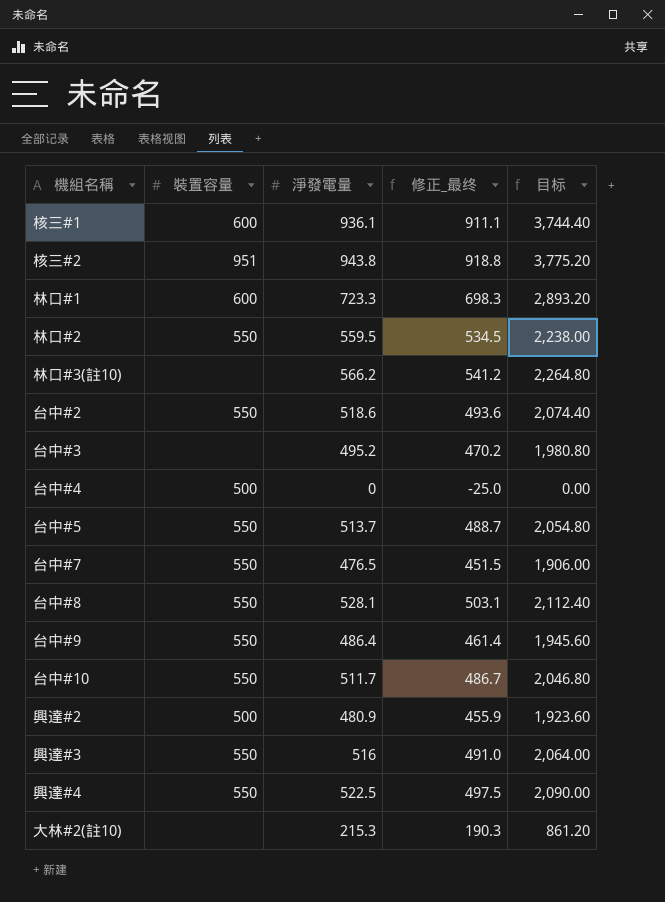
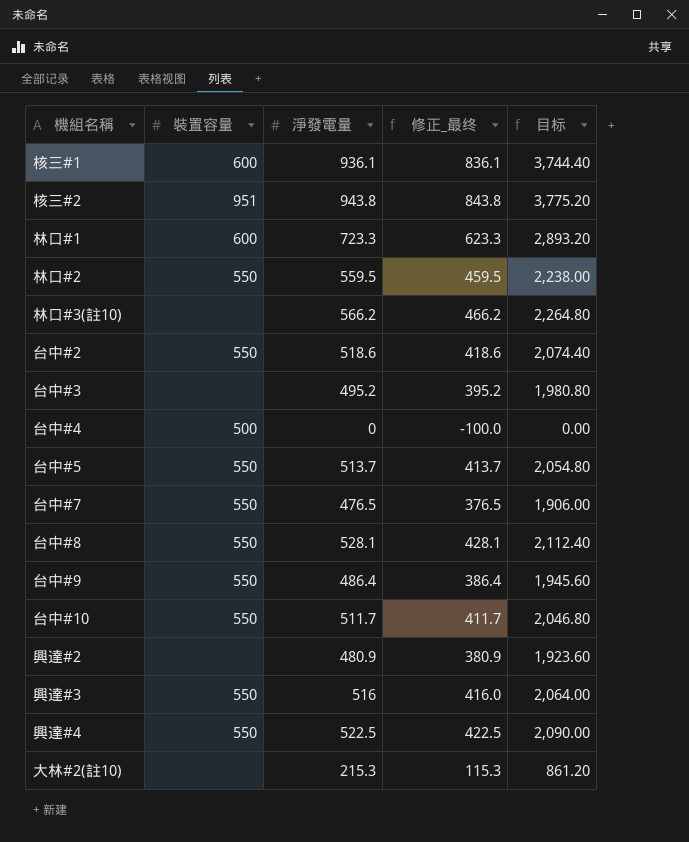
column 修正_最终 | formula: [淨發電量] - 25 -> [淨發電量] - 100
興達#2 | 裝置容量: 500 -> none

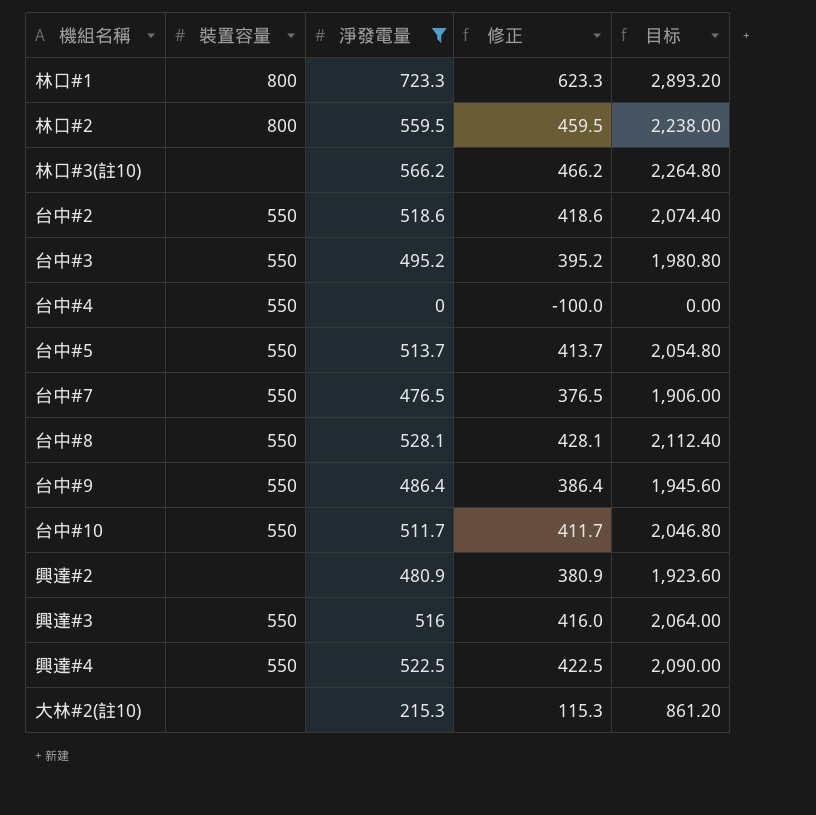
filter: none -> 淨發電量 <= 723.3
column name: 修正_最终 -> 修正
林口#1 | 裝置容量: 600 -> 800
林口#2 | 裝置容量: 550 -> 800
台中#3 | 裝置容量: none -> 550
台中#4 | 裝置容量: 500 -> 550

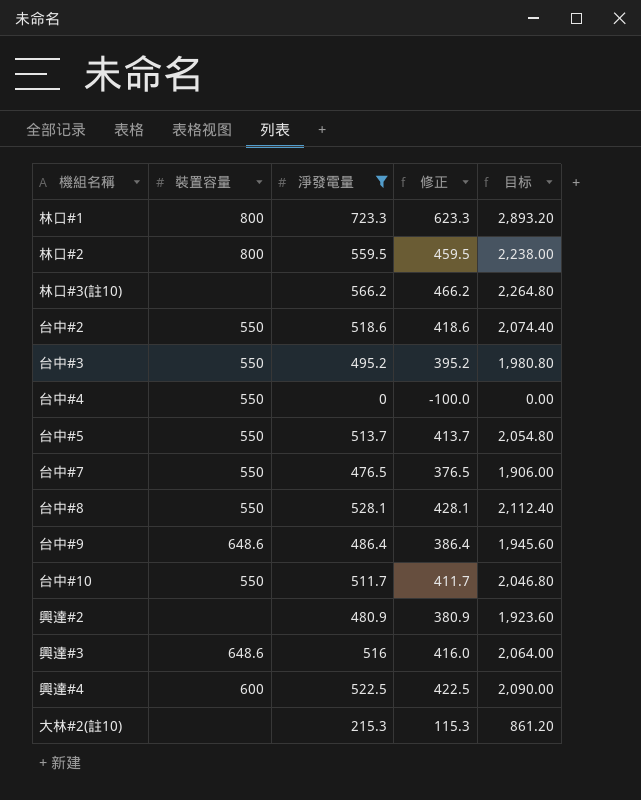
台中#9 | 裝置容量: 550 -> 648.6
興達#3 | 裝置容量: 550 -> 648.6
興達#4 | 裝置容量: 550 -> 600

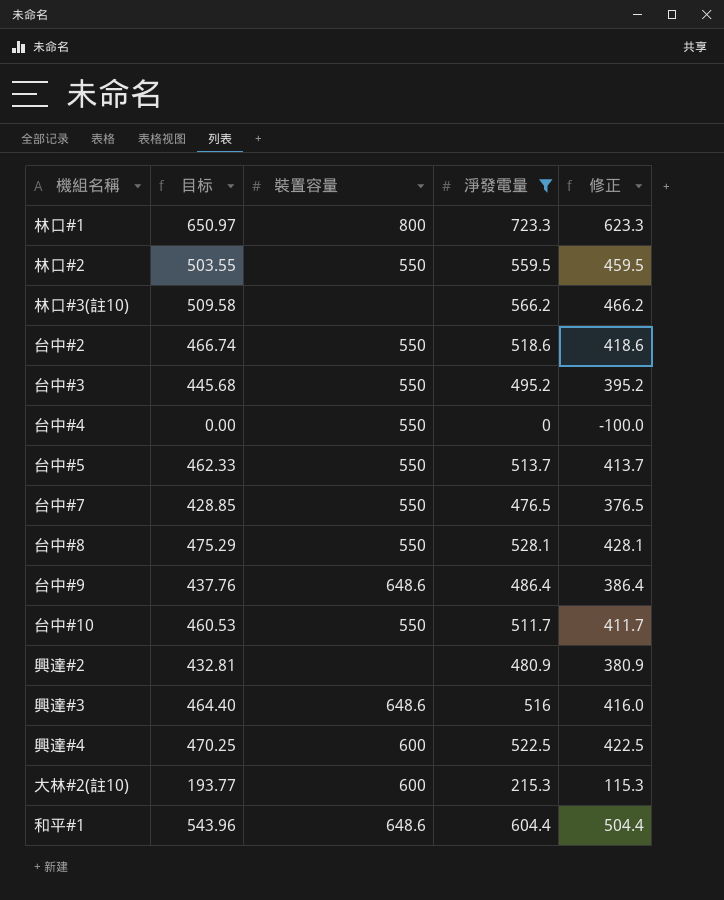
column 目标 | formula: [淨發電量] * 4 -> [淨發電量] * 0.9
column 目标 | position: 5 -> 2
林口#2 | 裝置容量: 800 -> 550
大林#2(註10) | 裝置容量: none -> 600
row 和平#1: none -> 543.96 | 648.6 | 604.4 | 504.4

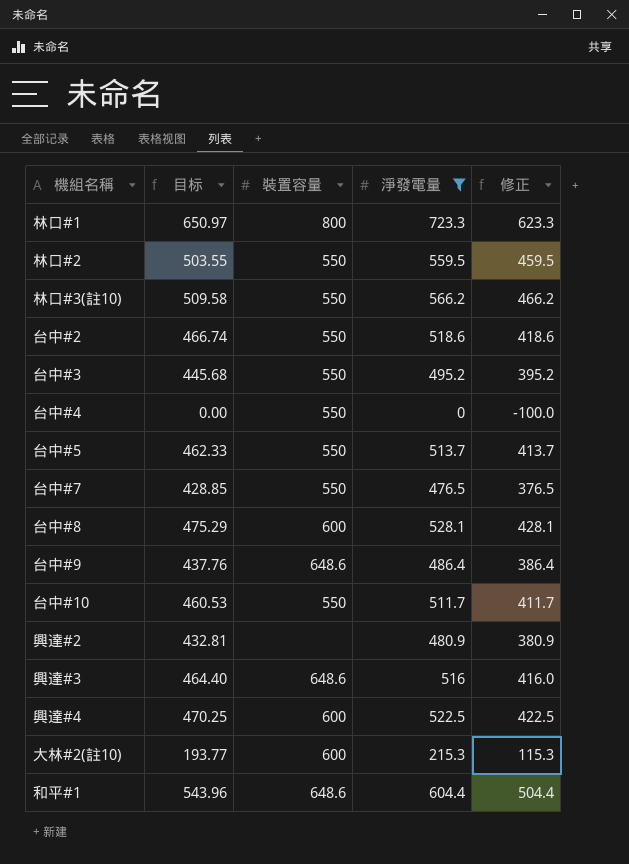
林口#3(註10) | 裝置容量: none -> 550
台中#8 | 裝置容量: 550 -> 600

